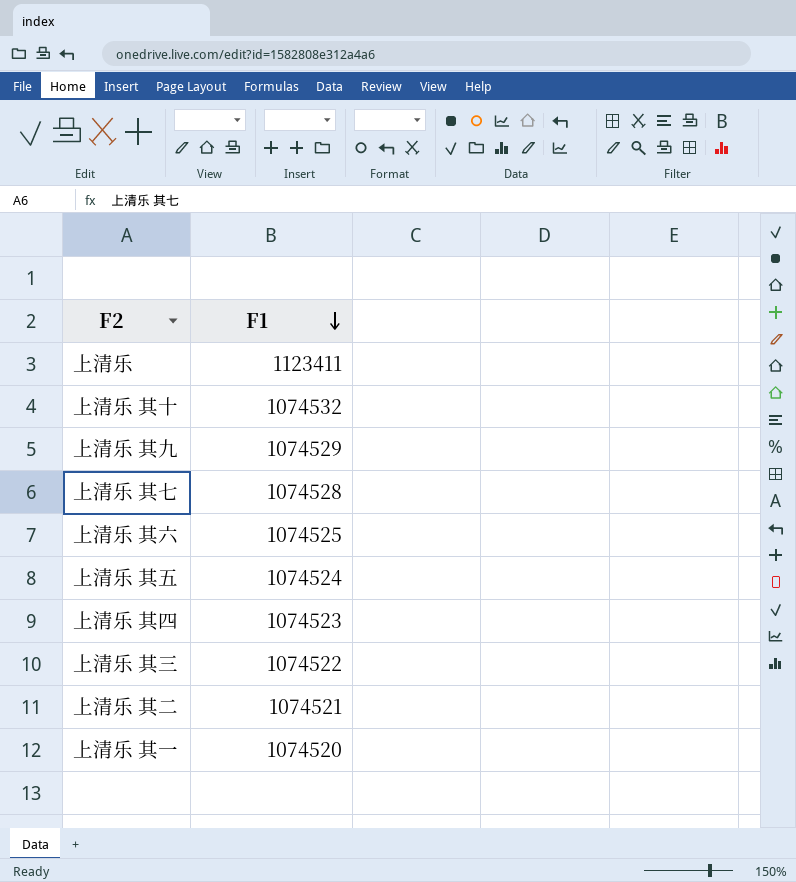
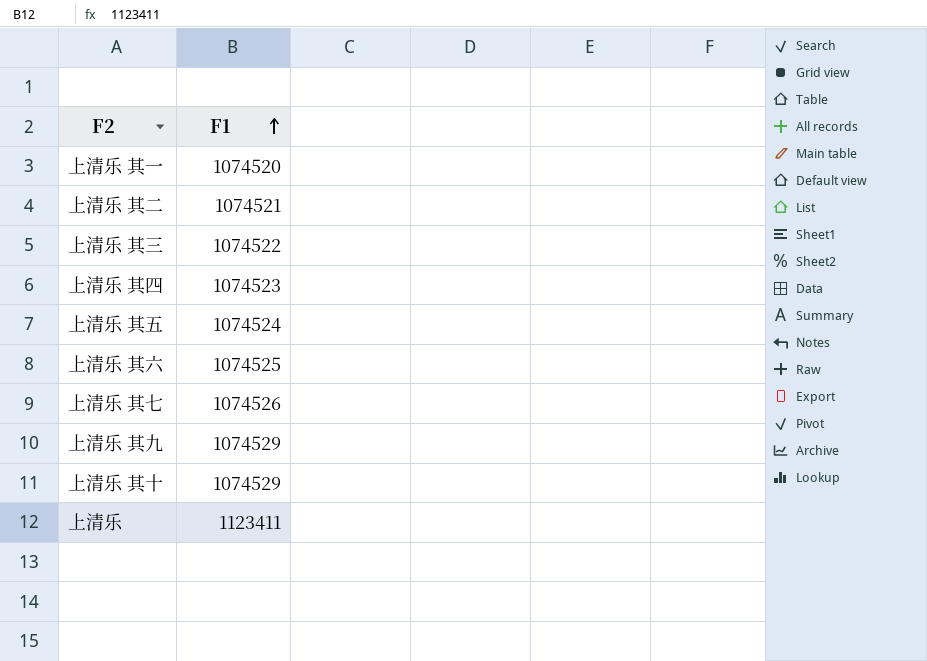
row order: F1 descending -> F1 ascending
上清乐 其七 | F1: 1074528 -> 1074526
上清乐 其十 | F1: 1074532 -> 1074529

